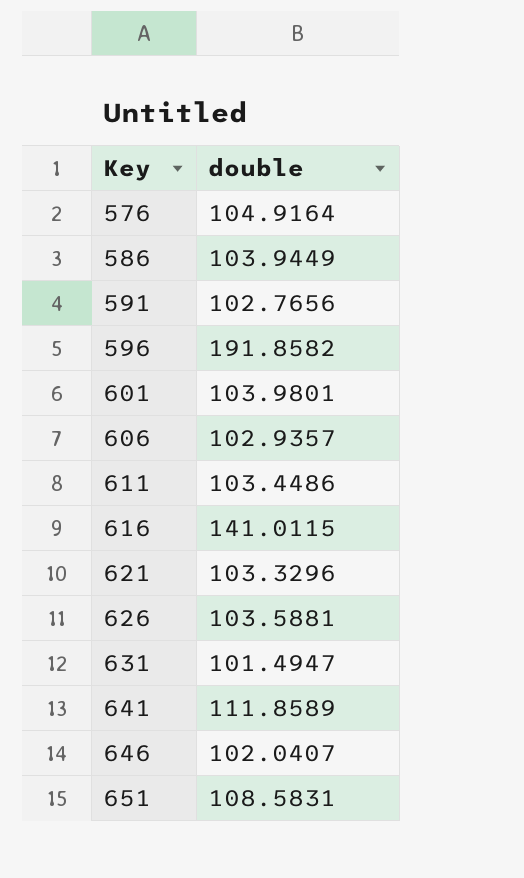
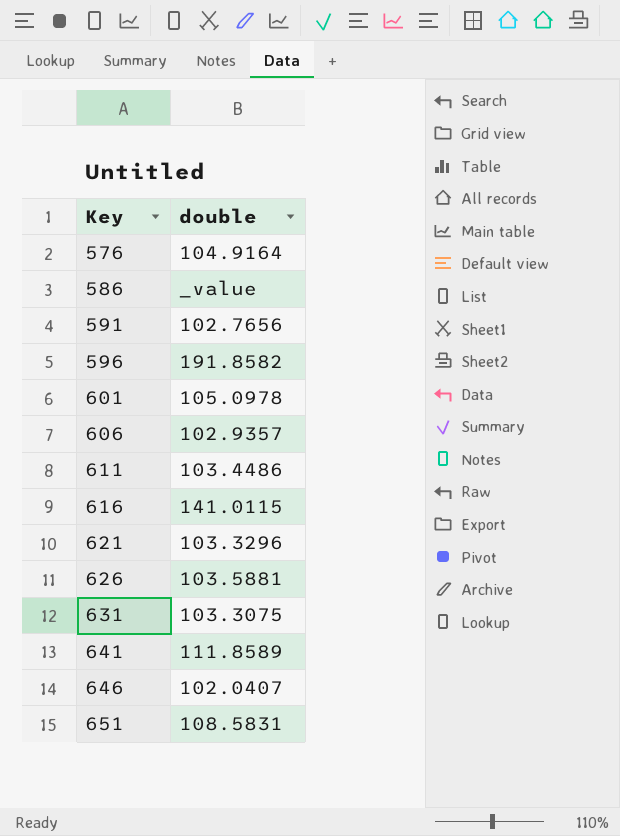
586 | double: 103.9449 -> _value
601 | double: 103.9801 -> 105.0978
631 | double: 101.4947 -> 103.3075

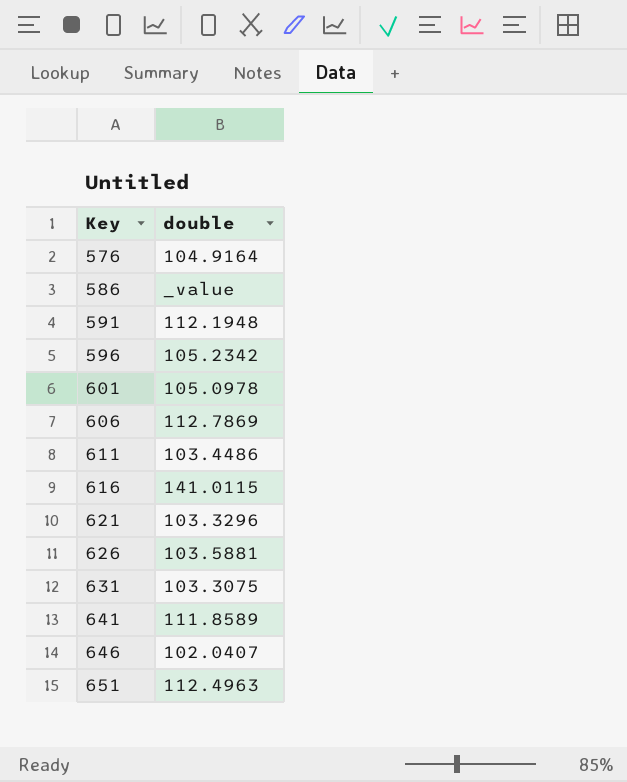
591 | double: 102.7656 -> 112.1948
596 | double: 191.8582 -> 105.2342
606 | double: 102.9357 -> 112.7869
651 | double: 108.5831 -> 112.4963

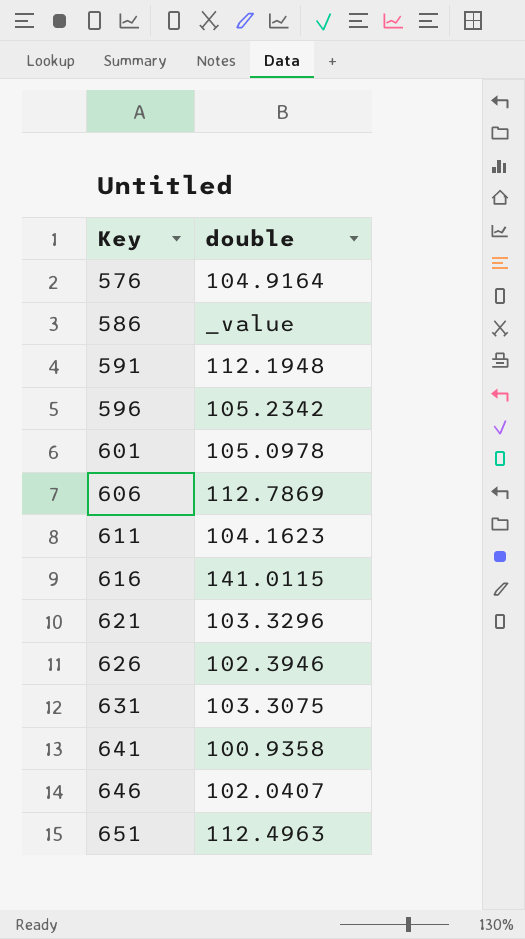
611 | double: 103.4486 -> 104.1623
626 | double: 103.5881 -> 102.3946
641 | double: 111.8589 -> 100.9358

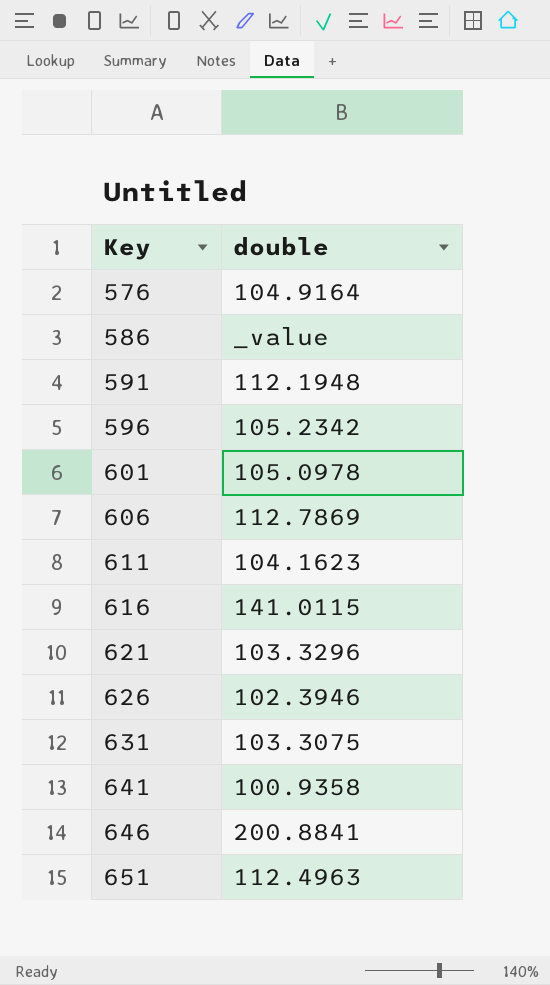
646 | double: 102.0407 -> 200.8841

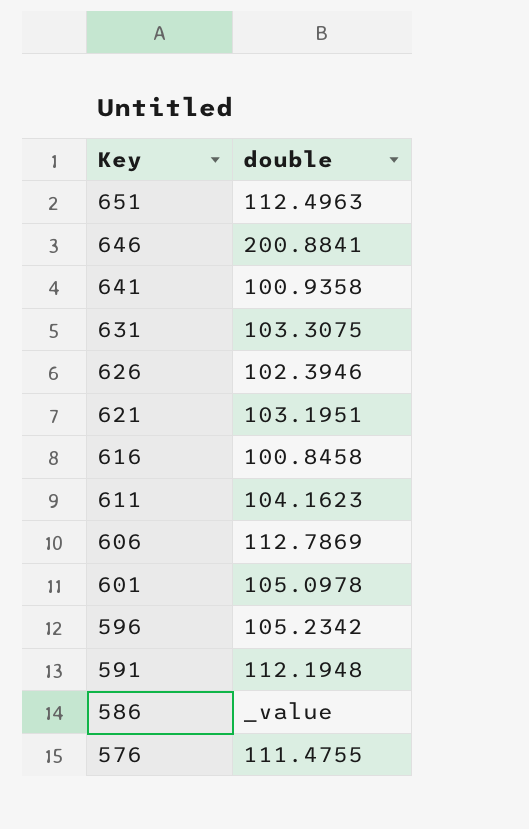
row order: Key ascending -> Key descending
621 | double: 103.3296 -> 103.1951
616 | double: 141.0115 -> 100.8458
576 | double: 104.9164 -> 111.4755

